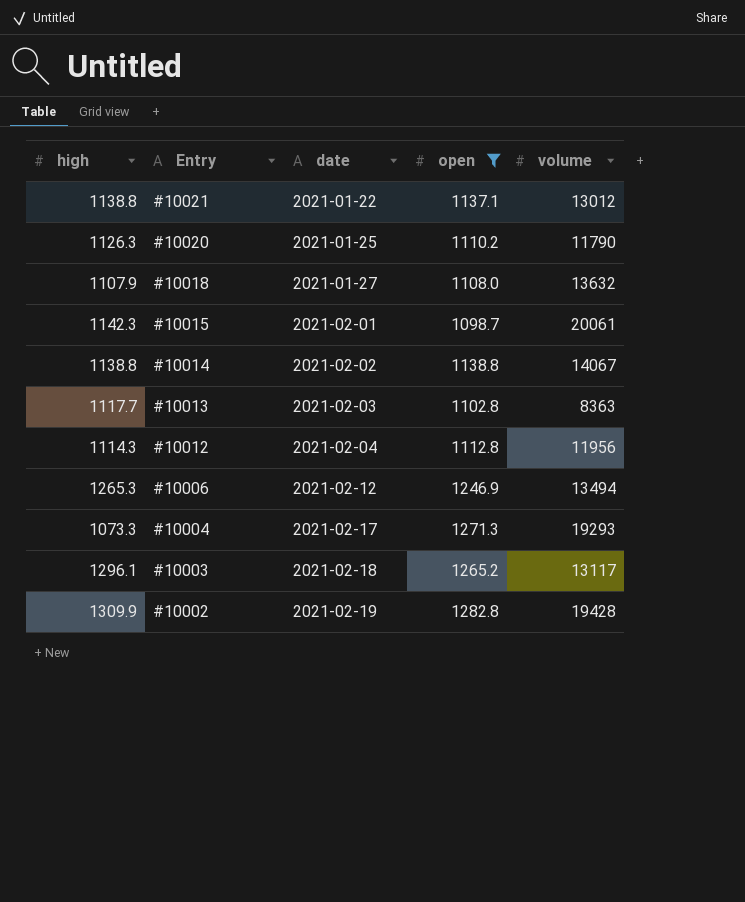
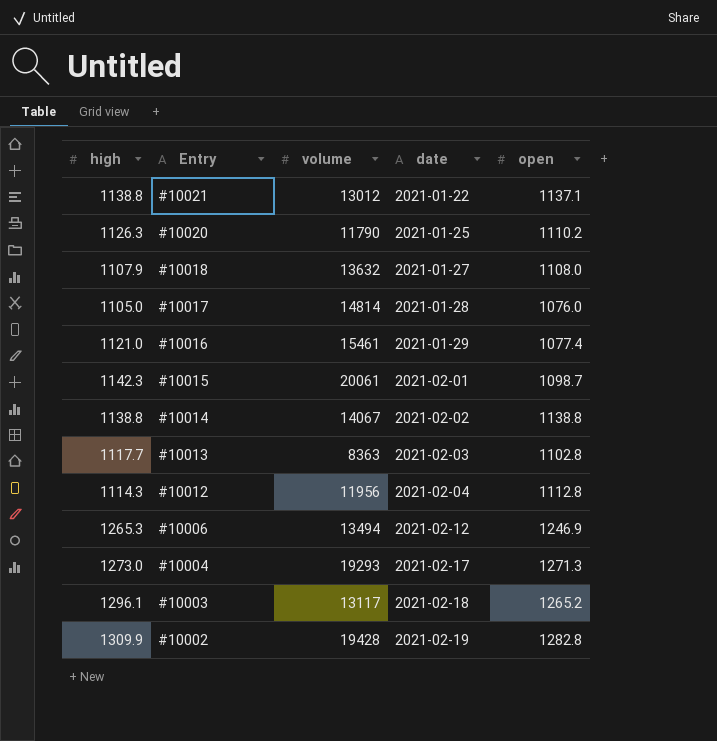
filter: open >= 1098.7 -> none
column volume | position: 5 -> 3
#10004 | high: 1073.3 -> 1273.0

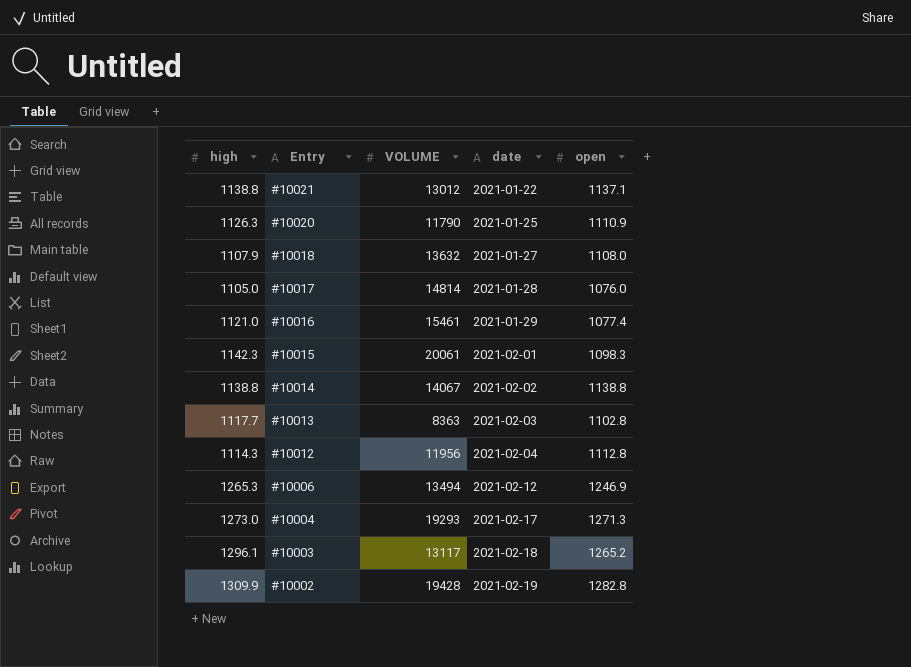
column name: volume -> VOLUME
#10020 | open: 1110.2 -> 1110.9
#10015 | open: 1098.7 -> 1098.3

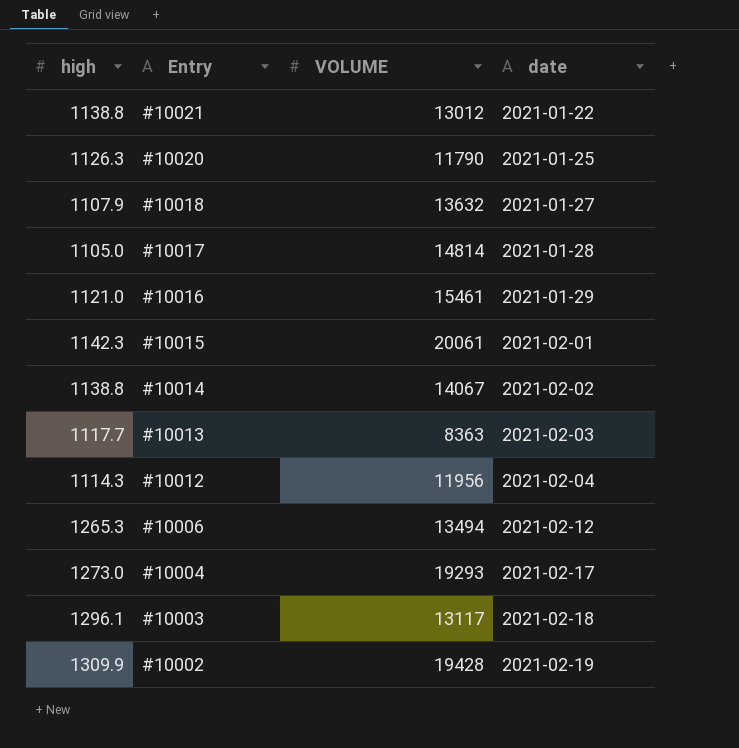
column open | position: 5 -> none

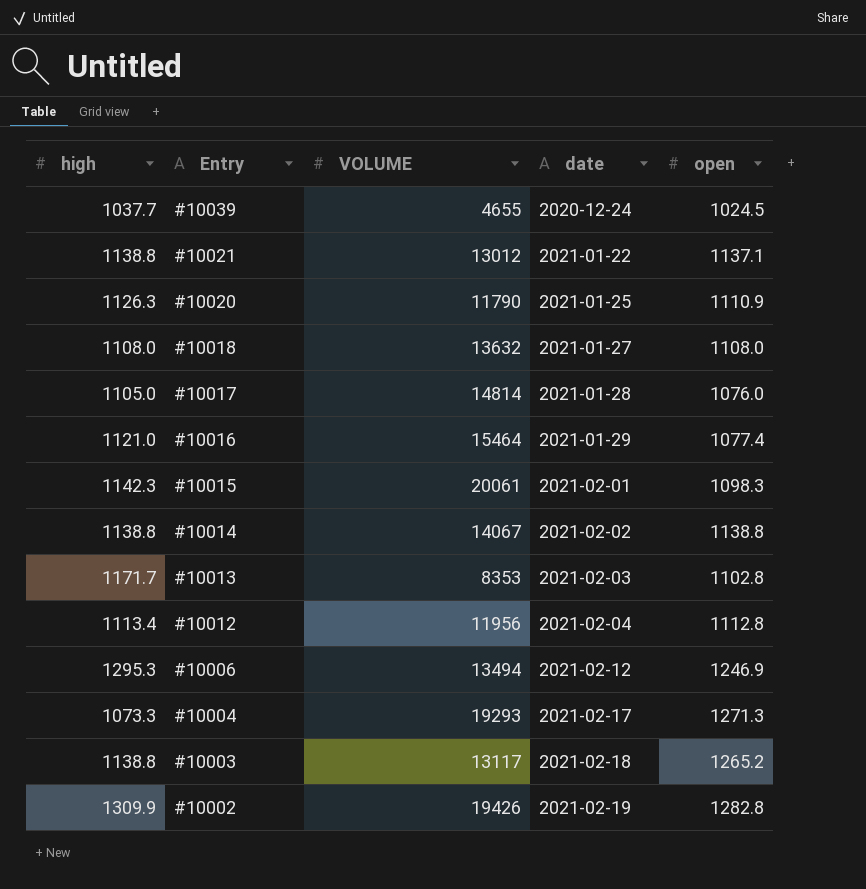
column open | position: none -> 5
row #10039: none -> 1037.7 | 4655 | 2020-12-24 | 1024.5
#10018 | high: 1107.9 -> 1108.0
#10016 | VOLUME: 15461 -> 15464
#10013 | high: 1117.7 -> 1171.7
#10013 | VOLUME: 8363 -> 8353
#10012 | high: 1114.3 -> 1113.4
#10006 | high: 1265.3 -> 1295.3
#10004 | high: 1273.0 -> 1073.3
#10003 | high: 1296.1 -> 1138.8
#10002 | VOLUME: 19428 -> 19426

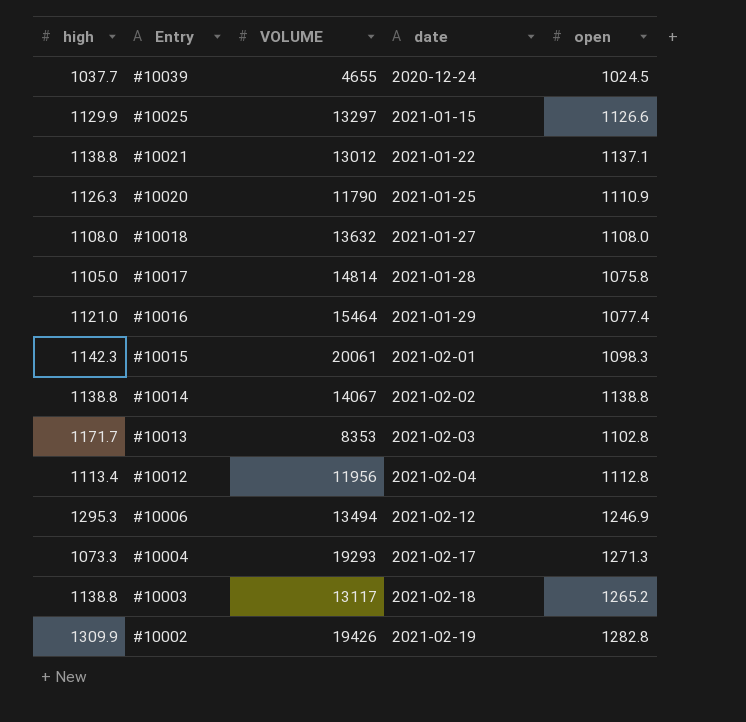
row #10025: none -> 1129.9 | 13297 | 2021-01-15 | 1126.6
#10017 | open: 1076.0 -> 1075.8

